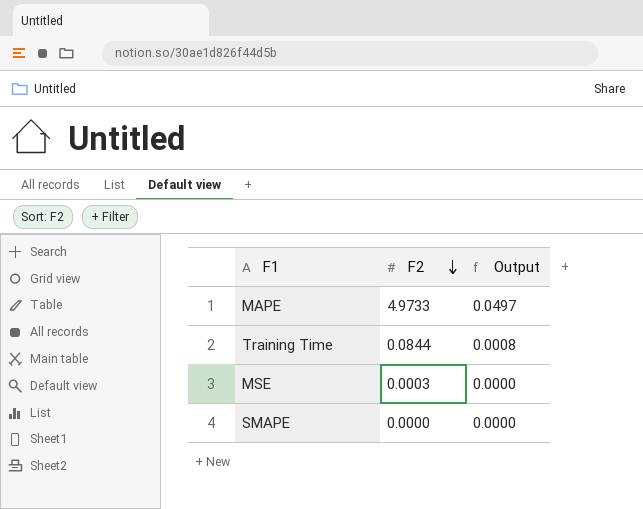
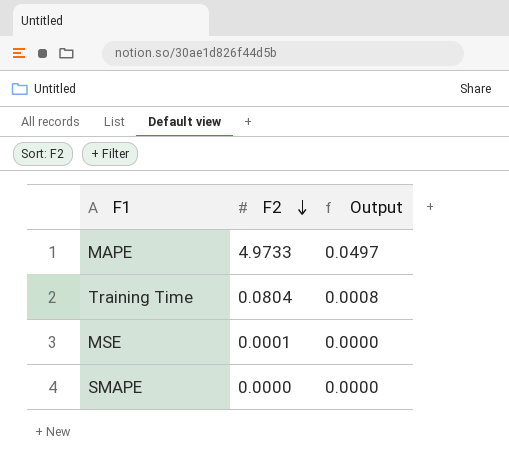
Training Time | F2: 0.0844 -> 0.0804
MSE | F2: 0.0003 -> 0.0001

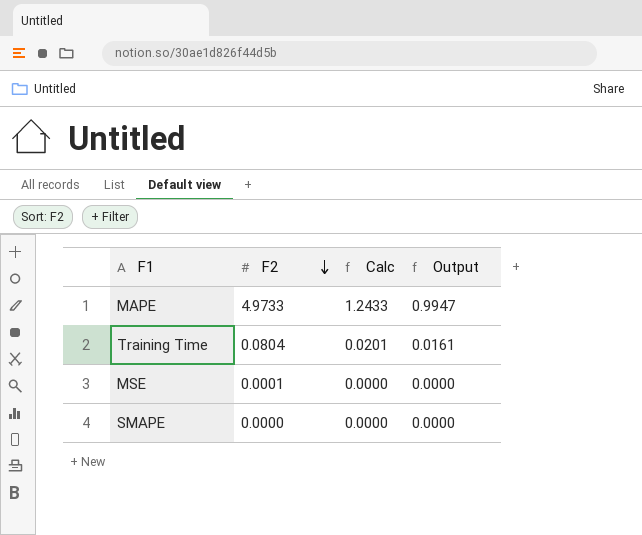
column Calc | formula: none -> [F2] * 0.25
column Output | formula: [F2] * 0.01 -> [F2] * 0.2

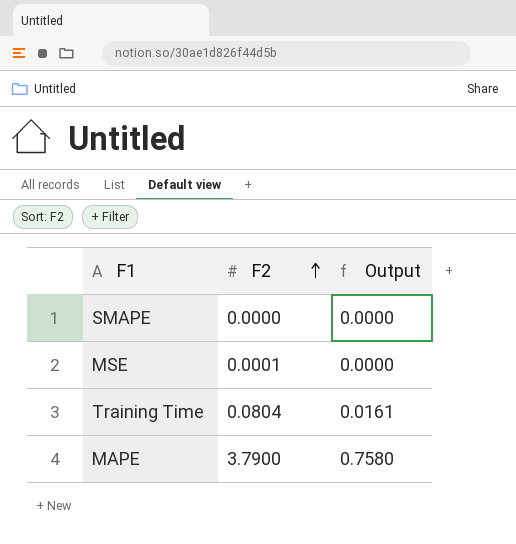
row order: F2 descending -> F2 ascending
column Calc | formula: [F2] * 0.25 -> none
MAPE | F2: 4.9733 -> 3.7900
MAPE | Output: 0.9947 -> 0.7580

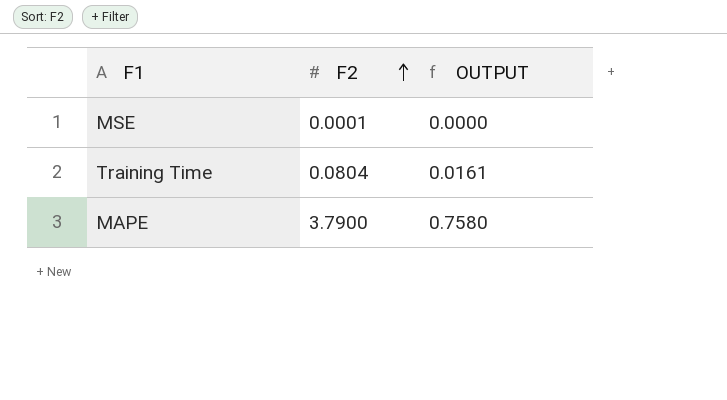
column name: Output -> OUTPUT
row SMAPE: 0.0000 | 0.0000 -> none

